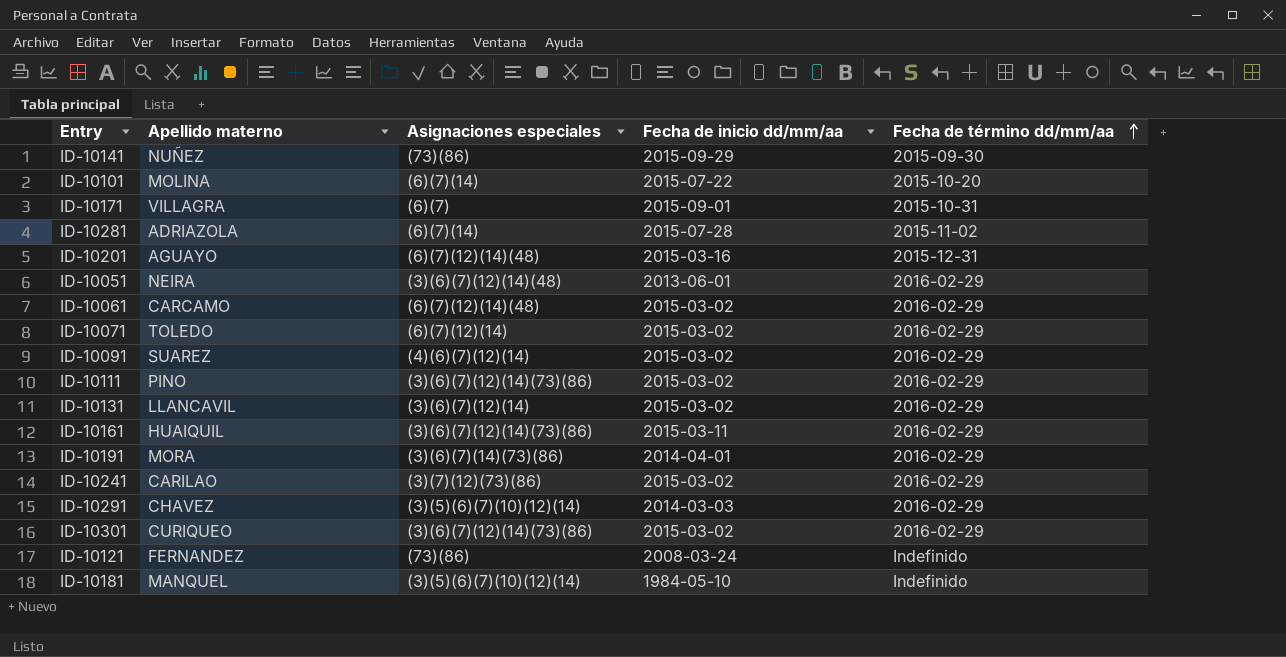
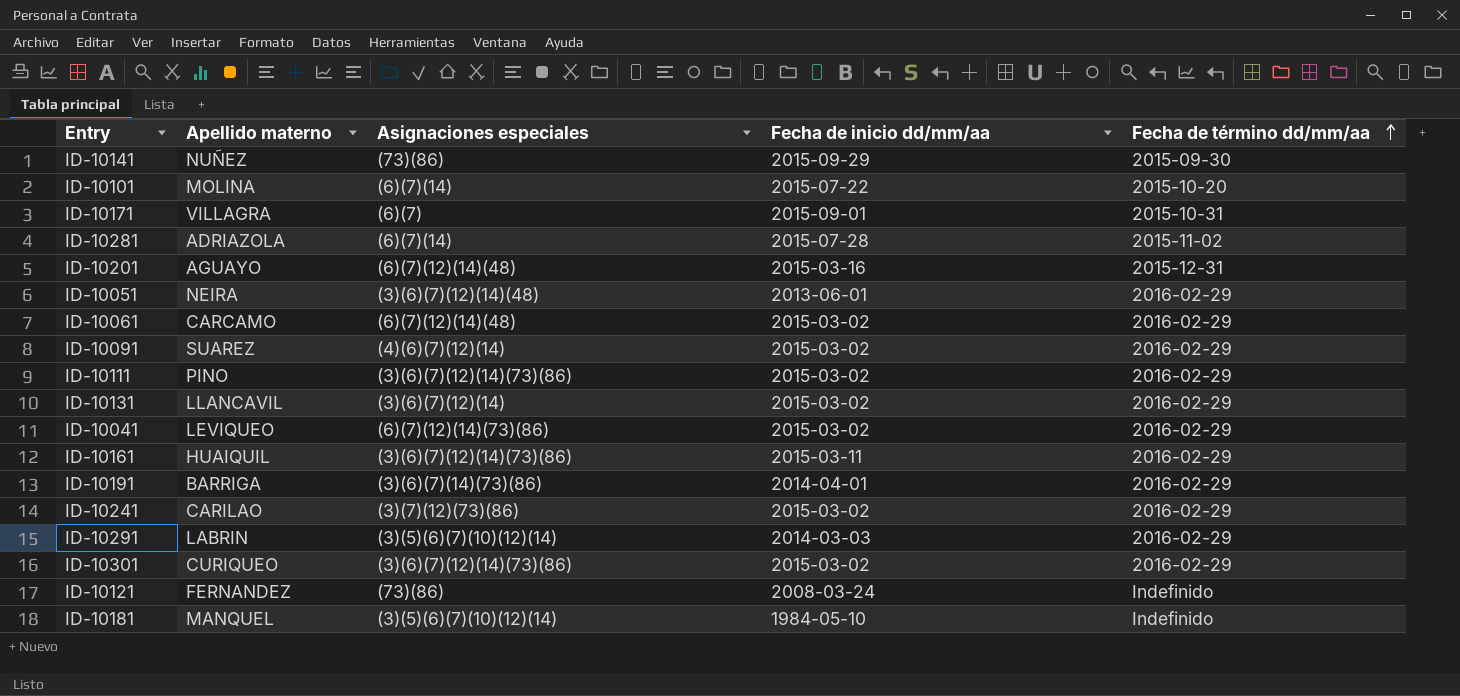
row ID-10071: TOLEDO | (6)(7)(12)(14) | 2015-03-02 | 2016-02-29 -> none
row ID-10041: none -> LEVIQUEO | (6)(7)(12)(14)(73)(86) | 2015-03-02 | 2016-02-29
ID-10191 | Apellido materno: MORA -> BARRIGA
ID-10291 | Apellido materno: CHAVEZ -> LABRIN

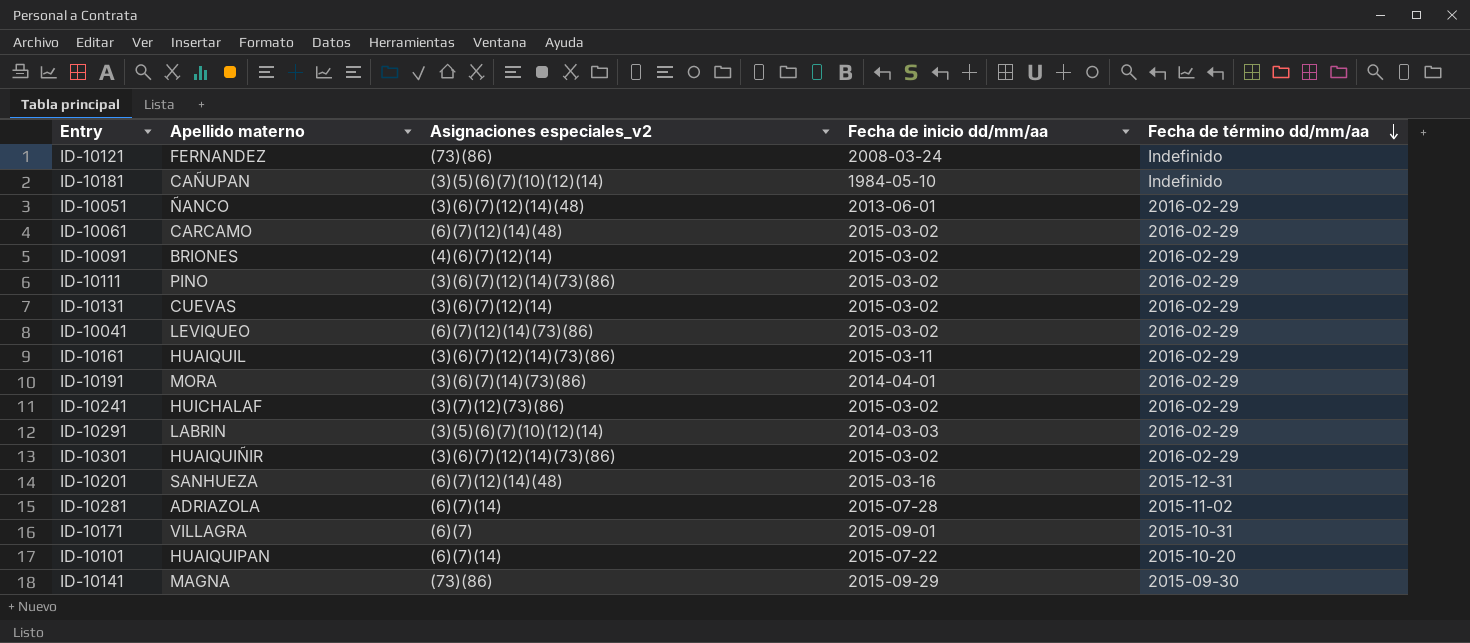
row order: Fecha de término dd/mm/aa ascending -> Fecha de término dd/mm/aa descending
column name: Asignaciones especiales -> Asignaciones especiales_v2
ID-10181 | Apellido materno: MANQUEL -> CAÑUPAN
ID-10051 | Apellido materno: NEIRA -> ÑANCO
ID-10091 | Apellido materno: SUAREZ -> BRIONES
ID-10131 | Apellido materno: LLANCAVIL -> CUEVAS
ID-10191 | Apellido materno: BARRIGA -> MORA
ID-10241 | Apellido materno: CARILAO -> HUICHALAF
ID-10301 | Apellido materno: CURIQUEO -> HUAIQUIÑIR
ID-10201 | Apellido materno: AGUAYO -> SANHUEZA
ID-10101 | Apellido materno: MOLINA -> HUAIQUIPAN
ID-10141 | Apellido materno: NUÑEZ -> MAGNA

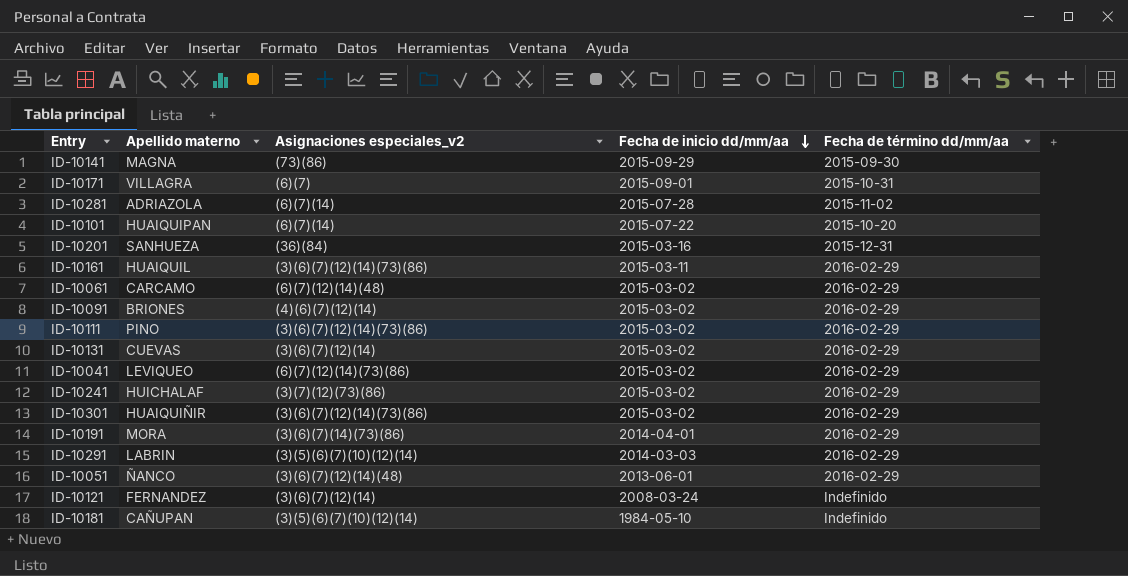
row order: Fecha de término dd/mm/aa descending -> Fecha de inicio dd/mm/aa descending
ID-10201 | Asignaciones especiales_v2: (6)(7)(12)(14)(48) -> (36)(84)
ID-10121 | Asignaciones especiales_v2: (73)(86) -> (3)(6)(7)(12)(14)

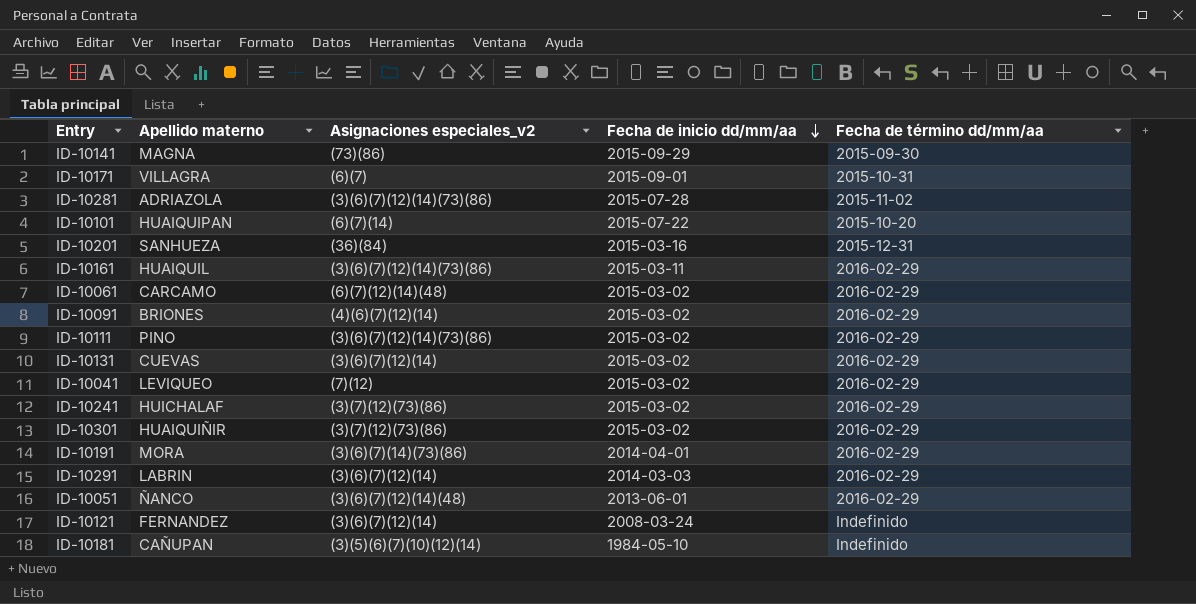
ID-10281 | Asignaciones especiales_v2: (6)(7)(14) -> (3)(6)(7)(12)(14)(73)(86)
ID-10041 | Asignaciones especiales_v2: (6)(7)(12)(14)(73)(86) -> (7)(12)
ID-10301 | Asignaciones especiales_v2: (3)(6)(7)(12)(14)(73)(86) -> (3)(7)(12)(73)(86)
ID-10291 | Asignaciones especiales_v2: (3)(5)(6)(7)(10)(12)(14) -> (3)(6)(7)(12)(14)

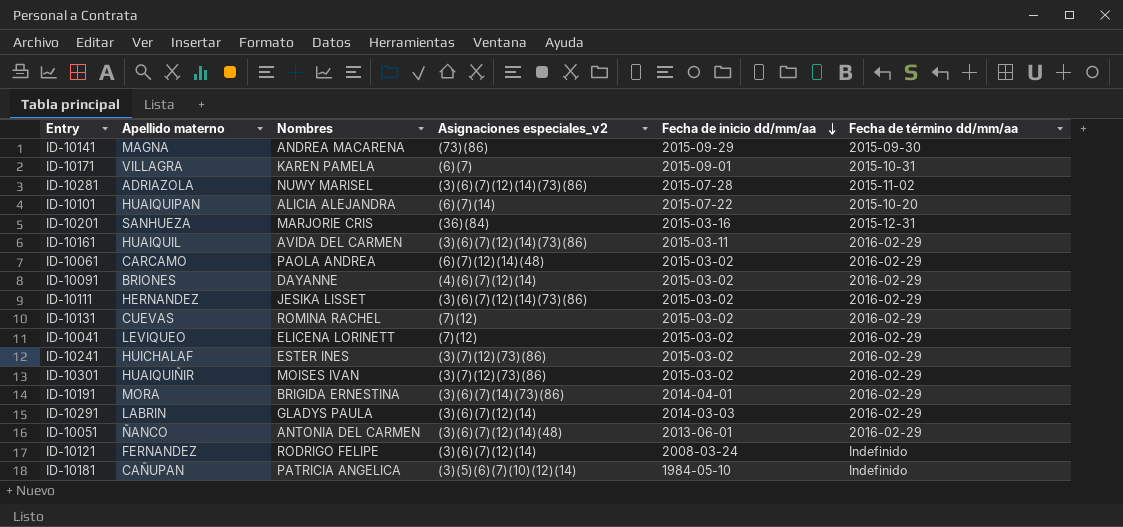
column Nombres | position: none -> 3
ID-10111 | Apellido materno: PINO -> HERNANDEZ
ID-10131 | Asignaciones especiales_v2: (3)(6)(7)(12)(14) -> (7)(12)

